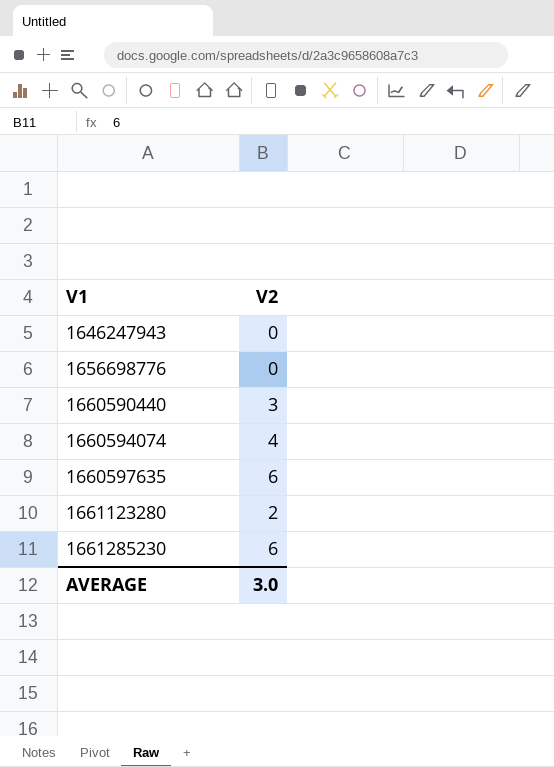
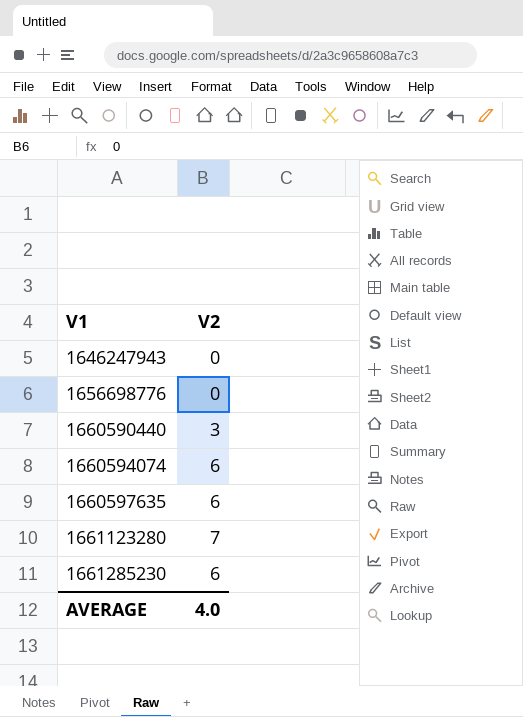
1660594074 | V2: 4 -> 6
1661123280 | V2: 2 -> 7
AVERAGE | V2: 3.0 -> 4.0

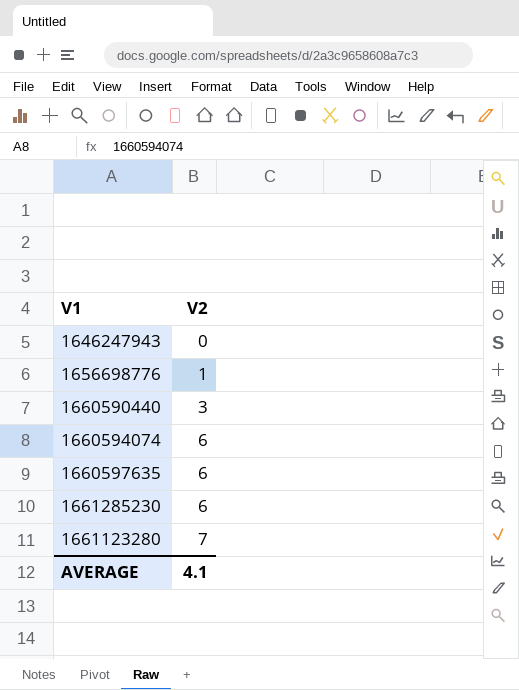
row order: V1 ascending -> V2 ascending
1656698776 | V2: 0 -> 1
AVERAGE | V2: 4.0 -> 4.1

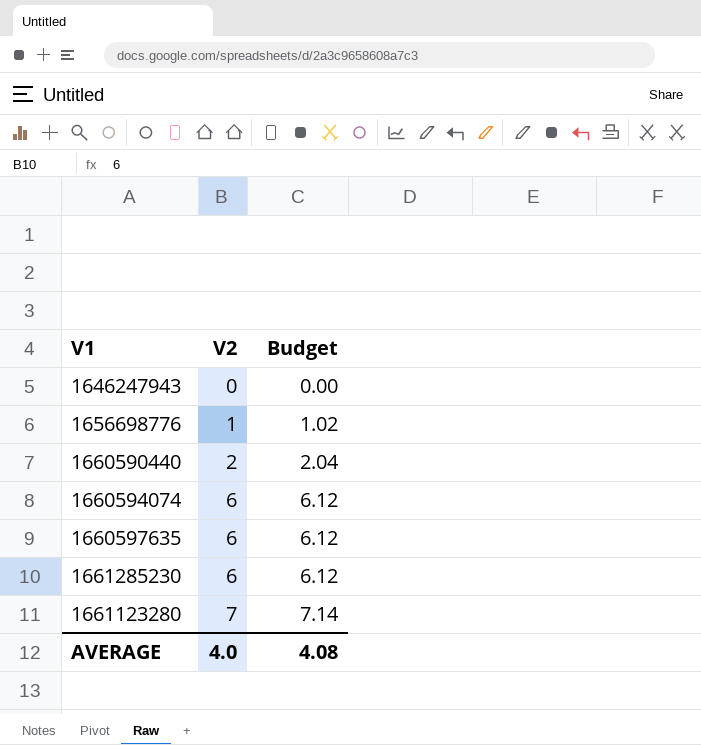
column Budget | formula: none -> [V2] * 1.02
1660590440 | V2: 3 -> 2
AVERAGE | V2: 4.1 -> 4.0

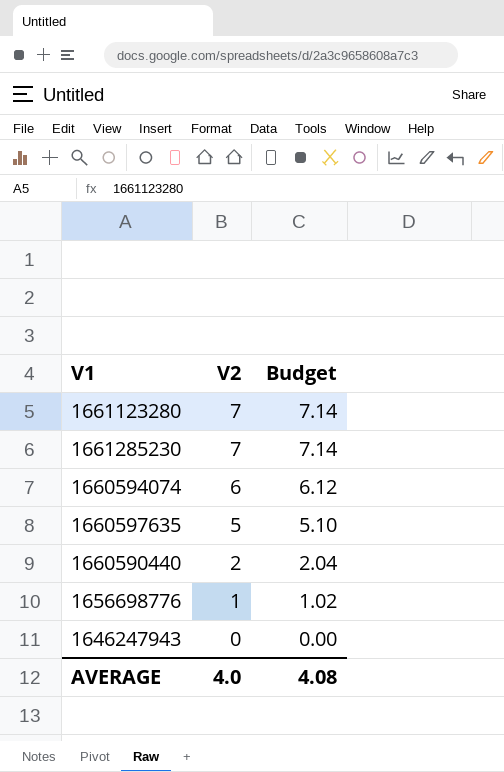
row order: V2 ascending -> V2 descending
1661285230 | V2: 6 -> 7
1661285230 | Budget: 6.12 -> 7.14
1660597635 | V2: 6 -> 5
1660597635 | Budget: 6.12 -> 5.10

